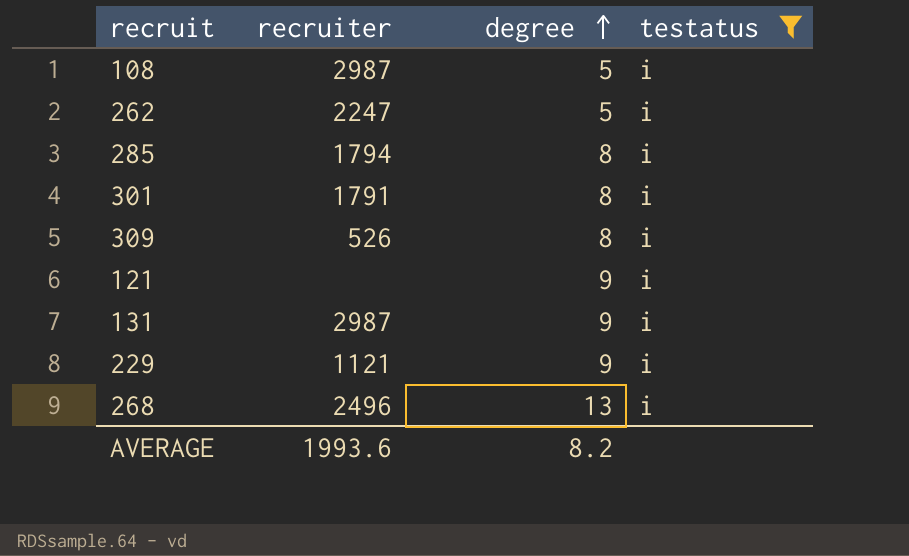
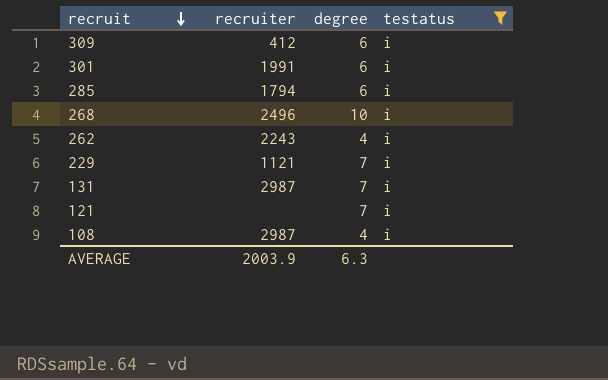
row order: degree ascending -> recruit descending
309 | recruiter: 526 -> 412
309 | degree: 8 -> 6
301 | recruiter: 1791 -> 1991
301 | degree: 8 -> 6
285 | degree: 8 -> 6
268 | degree: 13 -> 10
262 | recruiter: 2247 -> 2243
262 | degree: 5 -> 4
229 | degree: 9 -> 7
131 | degree: 9 -> 7
121 | degree: 9 -> 7
108 | degree: 5 -> 4
AVERAGE | recruiter: 1993.6 -> 2003.9
AVERAGE | degree: 8.2 -> 6.3

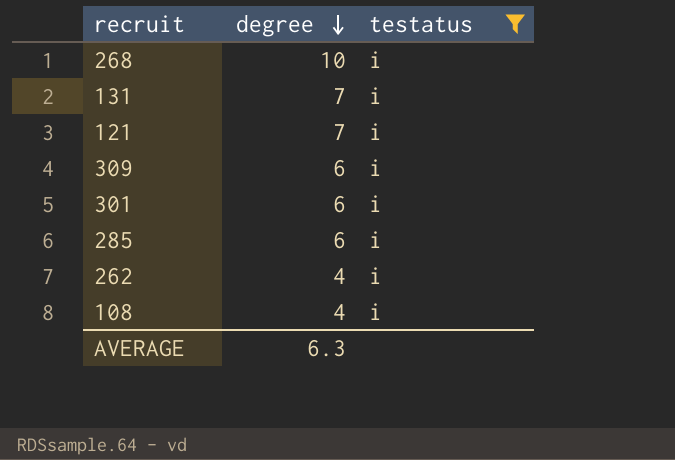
row order: recruit descending -> degree descending
column recruiter | position: 2 -> none
row 229: 1121 | 7 | i -> none

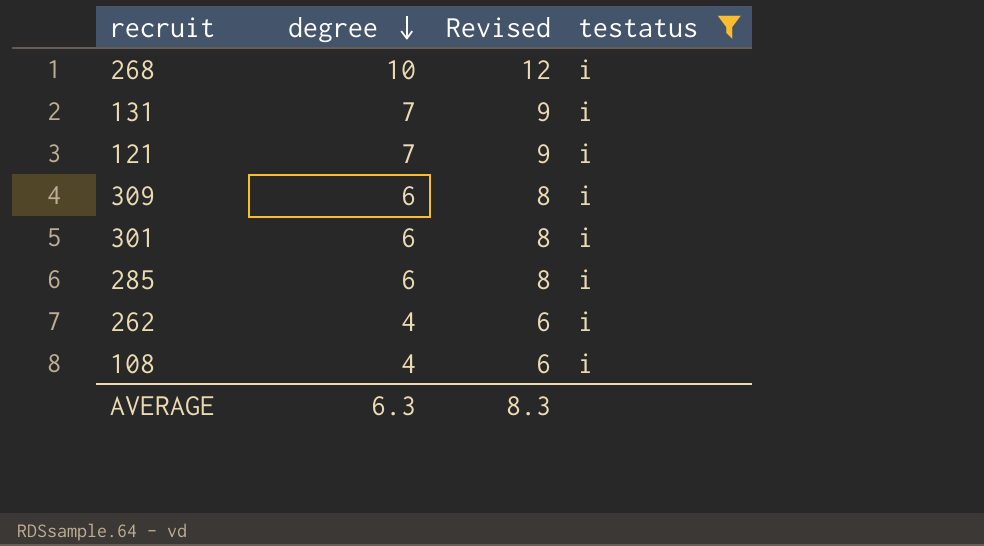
column Revised | formula: none -> [degree] + 2

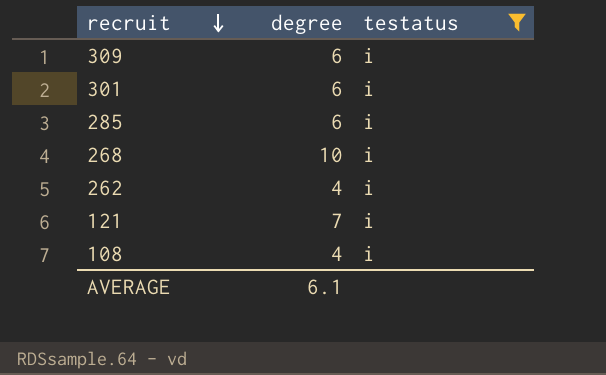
row order: degree descending -> recruit descending
column Revised | formula: [degree] + 2 -> none
row 131: 7 | 9 | i -> none
AVERAGE | degree: 6.3 -> 6.1

